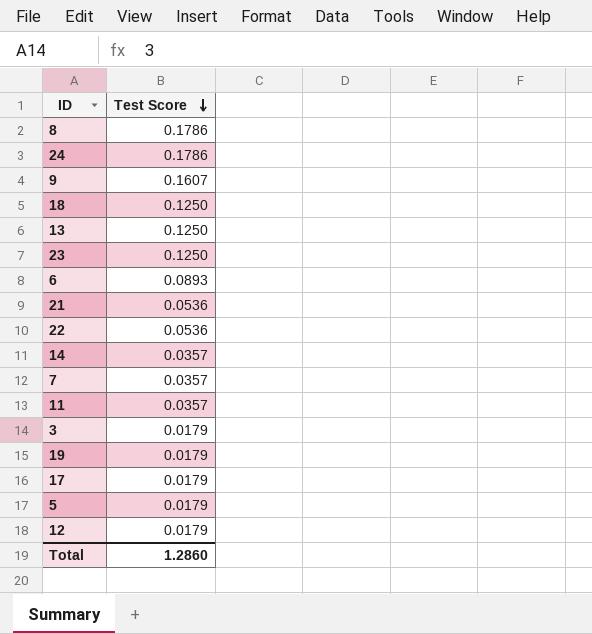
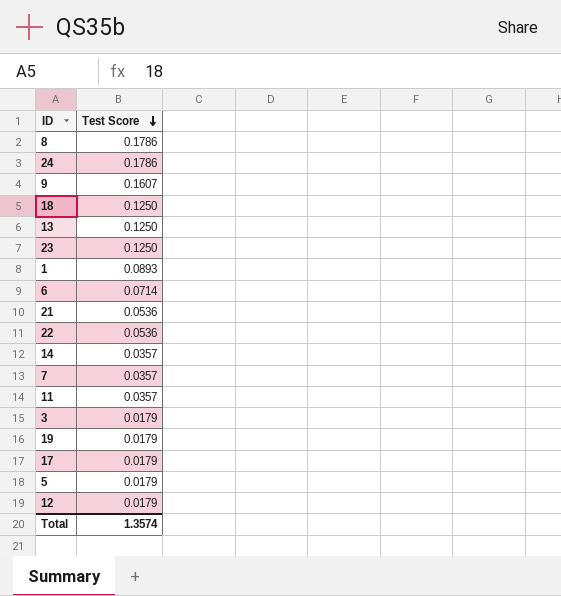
row 1: none -> 0.0893
6 | Test Score: 0.0893 -> 0.0714
Total | Test Score: 1.2860 -> 1.3574

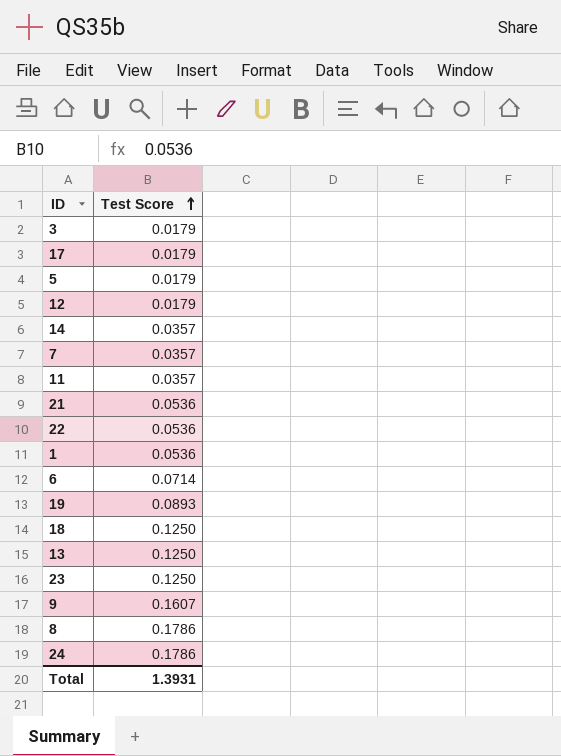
row order: Test Score descending -> Test Score ascending
1 | Test Score: 0.0893 -> 0.0536
19 | Test Score: 0.0179 -> 0.0893
Total | Test Score: 1.3574 -> 1.3931

